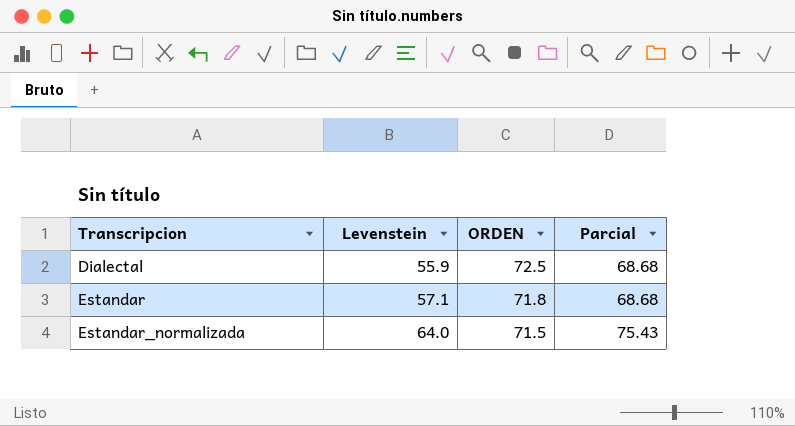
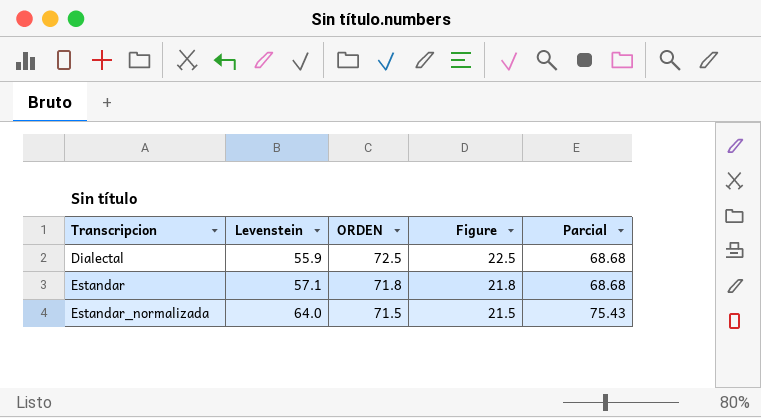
column Figure | formula: none -> [ORDEN] - 50

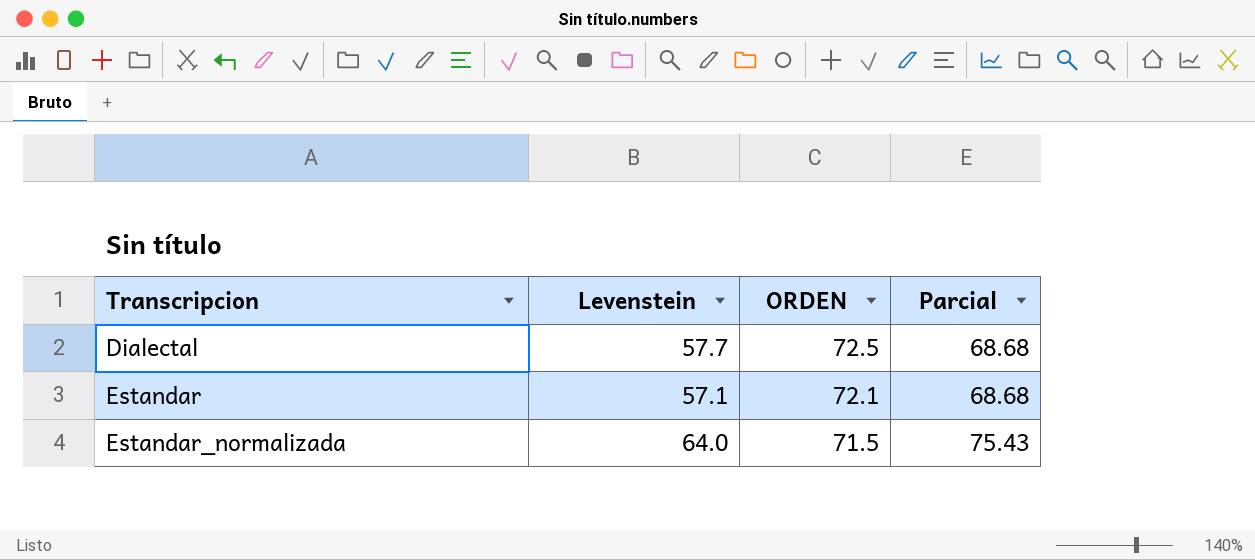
column Figure | formula: [ORDEN] - 50 -> none
Dialectal | Levenstein: 55.9 -> 57.7
Estandar | ORDEN: 71.8 -> 72.1

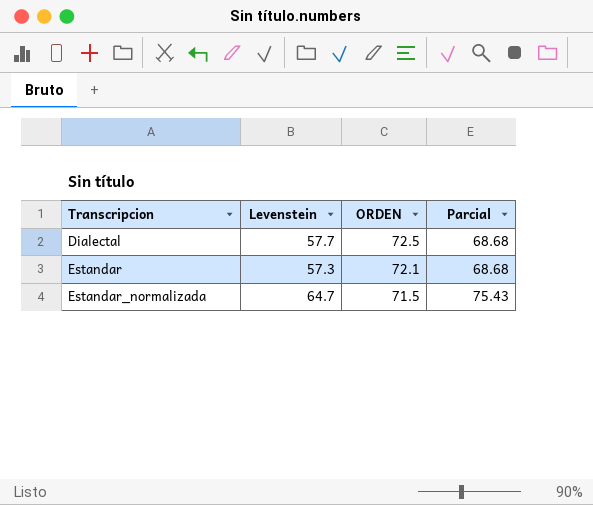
Estandar | Levenstein: 57.1 -> 57.3
Estandar_normalizada | Levenstein: 64.0 -> 64.7

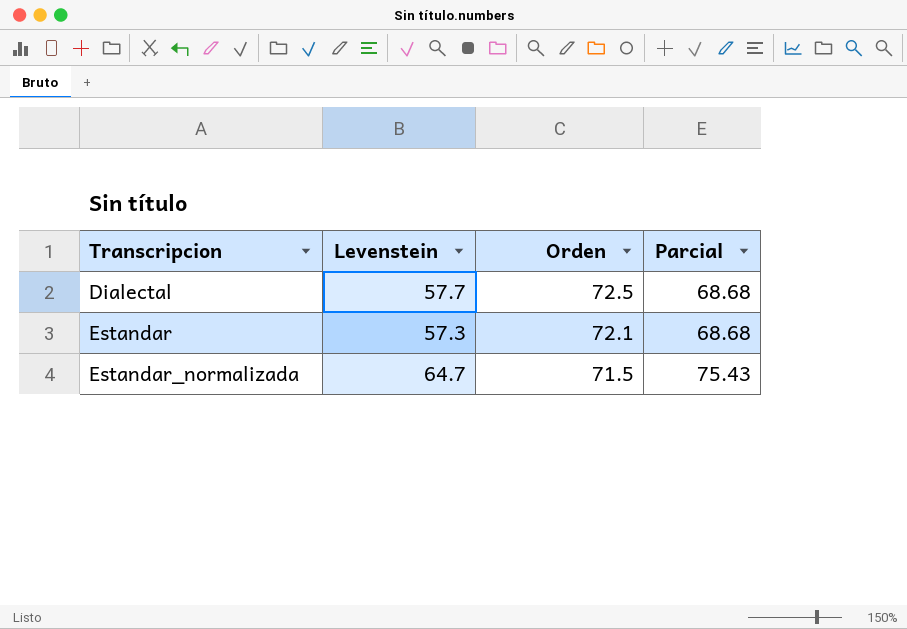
column name: ORDEN -> Orden

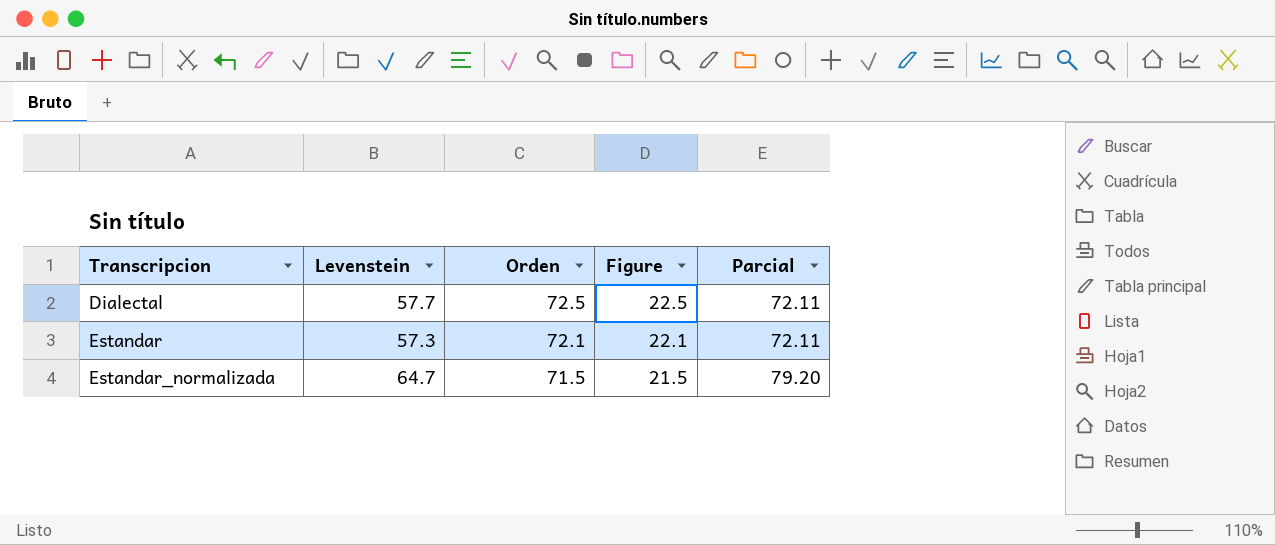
column Figure | formula: none -> [Orden] - 50
Dialectal | Parcial: 68.68 -> 72.11
Estandar | Parcial: 68.68 -> 72.11
Estandar_normalizada | Parcial: 75.43 -> 79.20

